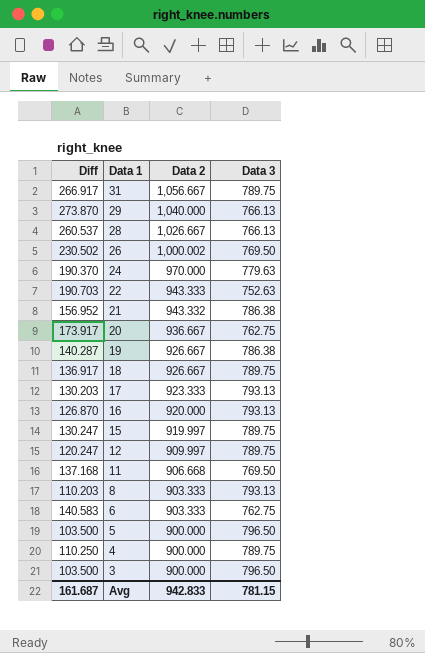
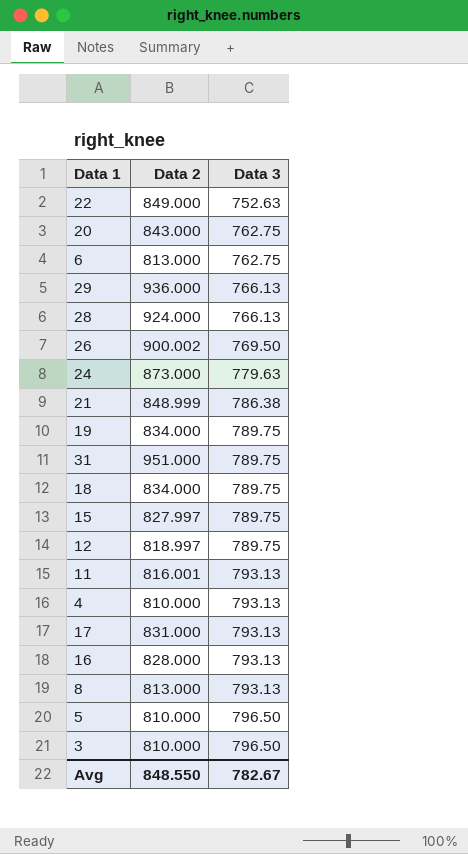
row order: Data 1 descending -> Data 3 ascending
column Diff | formula: [Data 2] - [Data 3] -> none
22 | Data 2: 943.333 -> 849.000
20 | Data 2: 936.667 -> 843.000
6 | Data 2: 903.333 -> 813.000
29 | Data 2: 1,040.000 -> 936.000
28 | Data 2: 1,026.667 -> 924.000
26 | Data 2: 1,000.002 -> 900.002
24 | Data 2: 970.000 -> 873.000
21 | Data 2: 943.332 -> 848.999
19 | Data 2: 926.667 -> 834.000
19 | Data 3: 786.38 -> 789.75
31 | Data 2: 1,056.667 -> 951.000
18 | Data 2: 926.667 -> 834.000
15 | Data 2: 919.997 -> 827.997
12 | Data 2: 909.997 -> 818.997
11 | Data 2: 906.668 -> 816.001
11 | Data 3: 769.50 -> 793.13
4 | Data 2: 900.000 -> 810.000
4 | Data 3: 789.75 -> 793.13
17 | Data 2: 923.333 -> 831.000
16 | Data 2: 920.000 -> 828.000
8 | Data 2: 903.333 -> 813.000
5 | Data 2: 900.000 -> 810.000
3 | Data 2: 900.000 -> 810.000
Avg | Data 2: 942.833 -> 848.550
Avg | Data 3: 781.15 -> 782.67

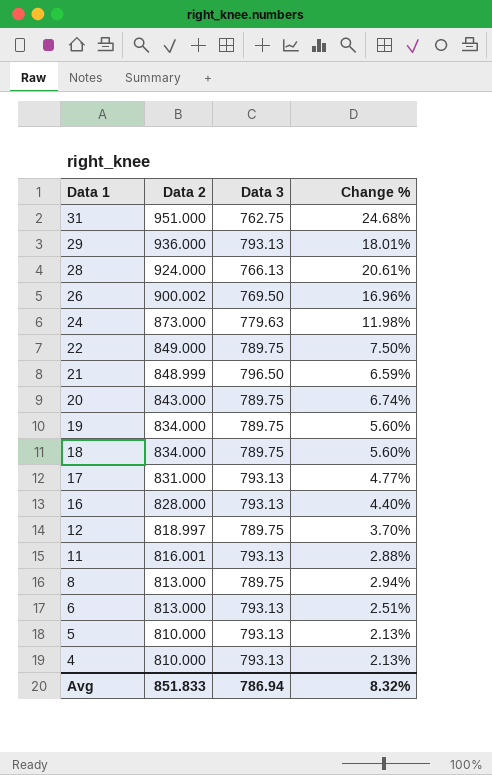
row order: Data 3 ascending -> Data 1 descending
column Change % | formula: none -> ([Data 2] - [Data 3]) / [Data 3]
row 15: 827.997 | 789.75 -> none
row 3: 810.000 | 796.50 -> none
31 | Data 3: 789.75 -> 762.75
29 | Data 3: 766.13 -> 793.13
22 | Data 3: 752.63 -> 789.75
21 | Data 3: 786.38 -> 796.50
20 | Data 3: 762.75 -> 789.75
8 | Data 3: 793.13 -> 789.75
6 | Data 3: 762.75 -> 793.13
5 | Data 3: 796.50 -> 793.13
Avg | Data 2: 848.550 -> 851.833
Avg | Data 3: 782.67 -> 786.94

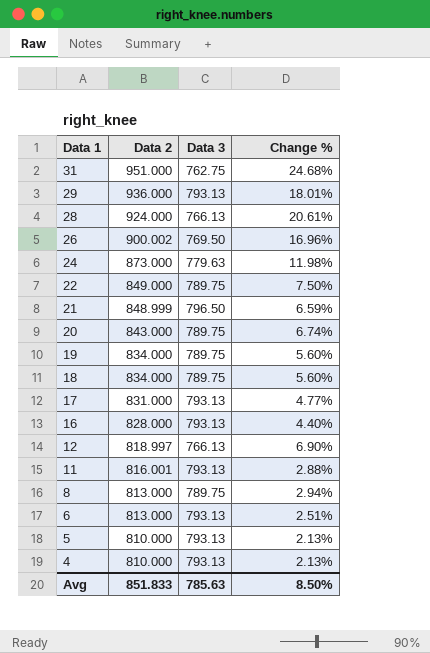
12 | Data 3: 789.75 -> 766.13
12 | Change %: 3.70% -> 6.90%
Avg | Data 3: 786.94 -> 785.63
Avg | Change %: 8.32% -> 8.50%

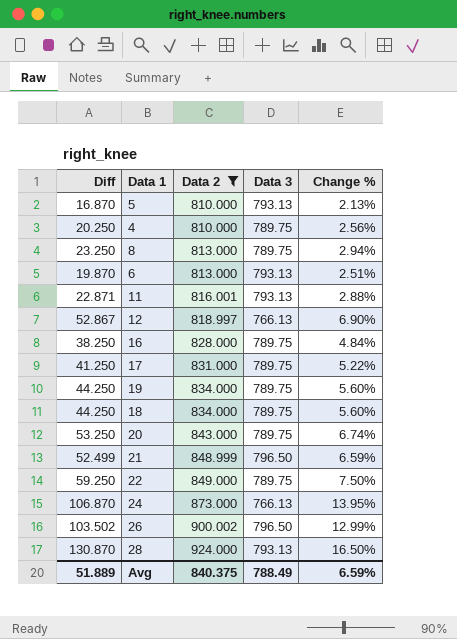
filter: none -> Data 2 <= 924.000
row order: Data 1 descending -> Data 2 ascending
column Diff | formula: none -> [Data 2] - [Data 3]
4 | Data 3: 793.13 -> 789.75
4 | Change %: 2.13% -> 2.56%
16 | Data 3: 793.13 -> 789.75
16 | Change %: 4.40% -> 4.84%
17 | Data 3: 793.13 -> 789.75
17 | Change %: 4.77% -> 5.22%
24 | Data 3: 779.63 -> 766.13
24 | Change %: 11.98% -> 13.95%
26 | Data 3: 769.50 -> 796.50
26 | Change %: 16.96% -> 12.99%
28 | Data 3: 766.13 -> 793.13
28 | Change %: 20.61% -> 16.50%
Avg | Data 2: 851.833 -> 840.375
Avg | Data 3: 785.63 -> 788.49
Avg | Change %: 8.50% -> 6.59%

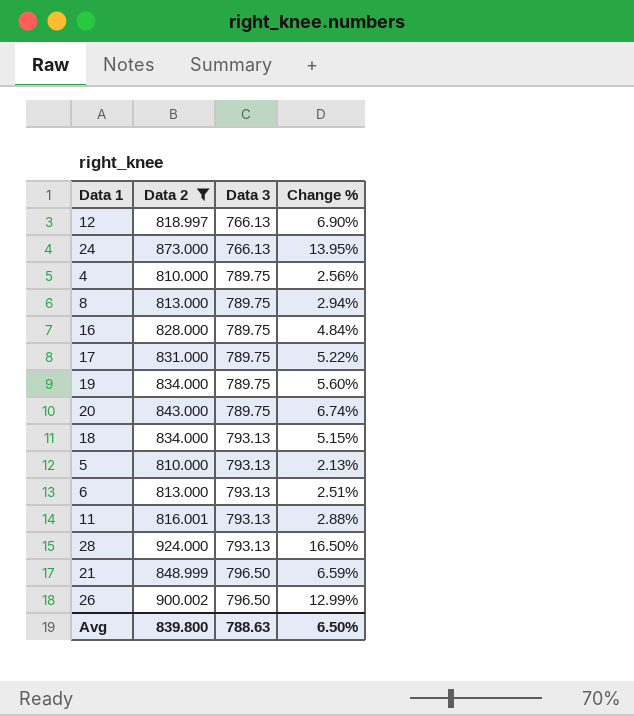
row order: Data 2 ascending -> Data 3 ascending
column Diff | formula: [Data 2] - [Data 3] -> none
row 22: 59.250 | 849.000 | 789.75 | 7.50% -> none
18 | Data 3: 789.75 -> 793.13
18 | Change %: 5.60% -> 5.15%
Avg | Data 2: 840.375 -> 839.800
Avg | Data 3: 788.49 -> 788.63
Avg | Change %: 6.59% -> 6.50%

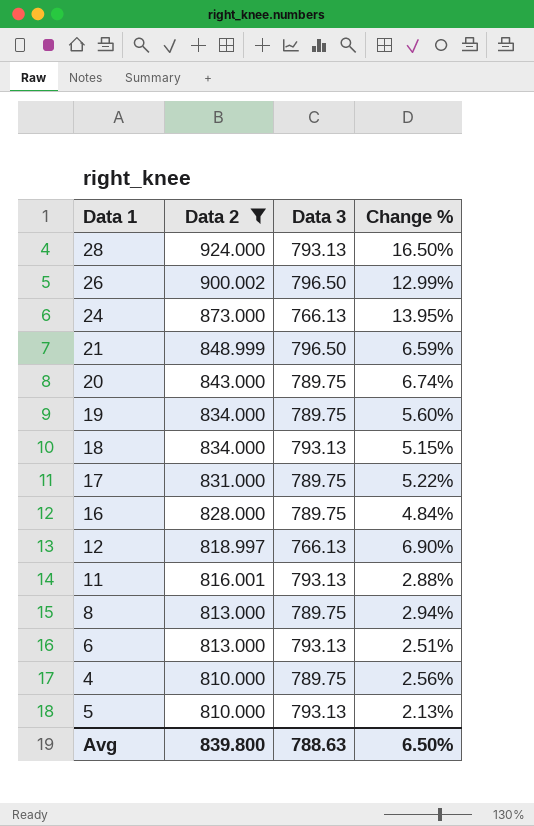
row order: Data 3 ascending -> Data 2 descending

